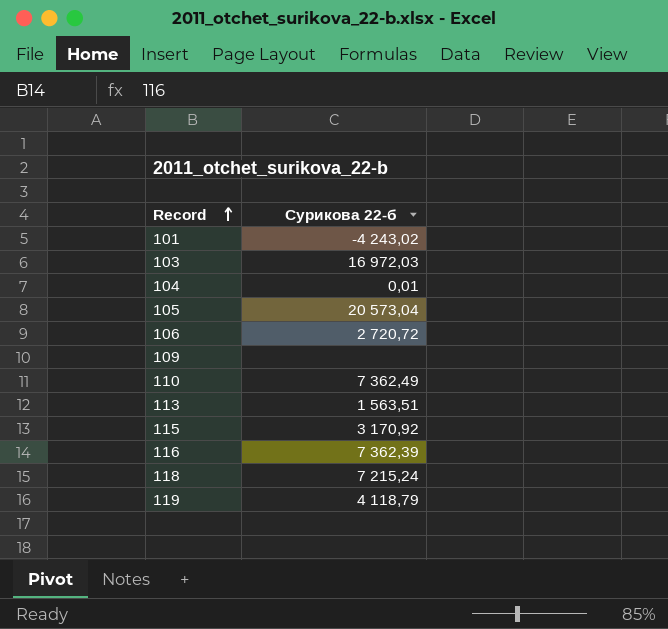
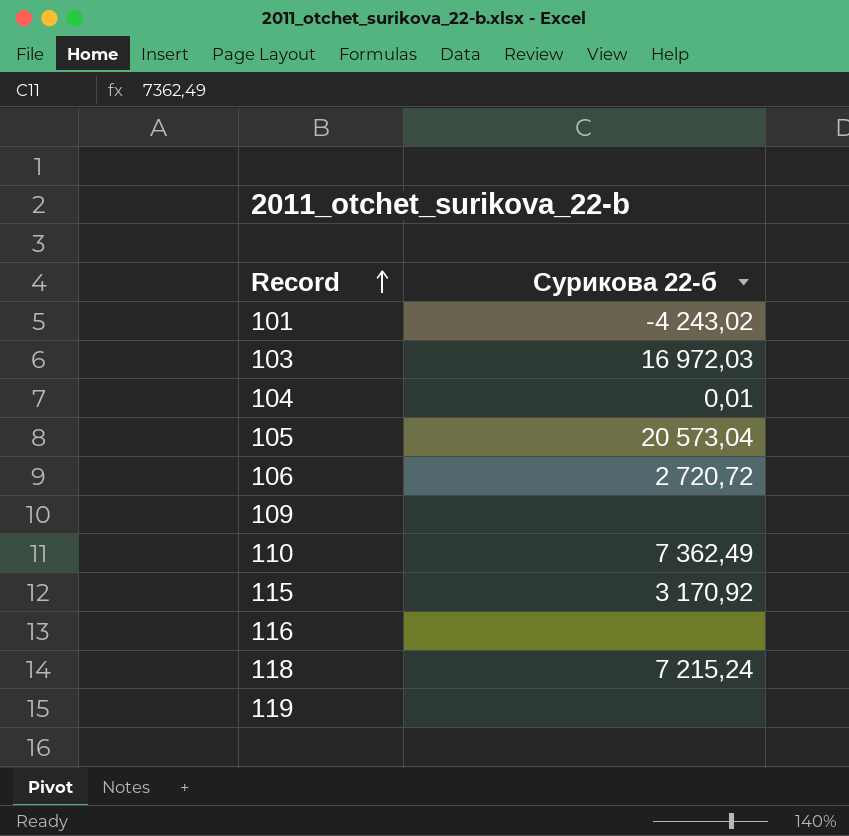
row 113: 1 563,51 -> none
116 | Сурикова 22-б: 7 362,39 -> none
119 | Сурикова 22-б: 4 118,79 -> none

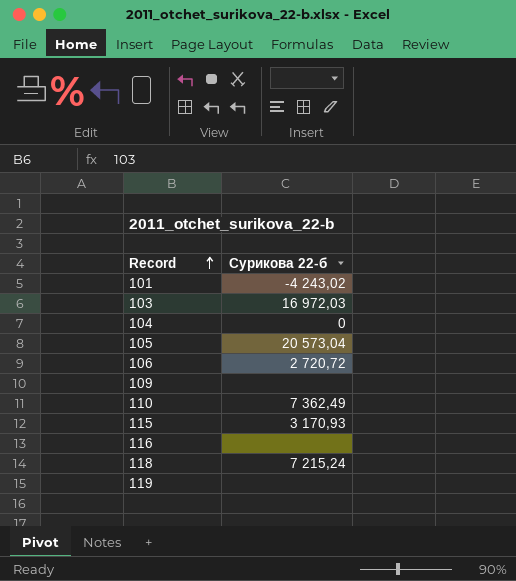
104 | Сурикова 22-б: 0,01 -> 0
115 | Сурикова 22-б: 3 170,92 -> 3 170,93

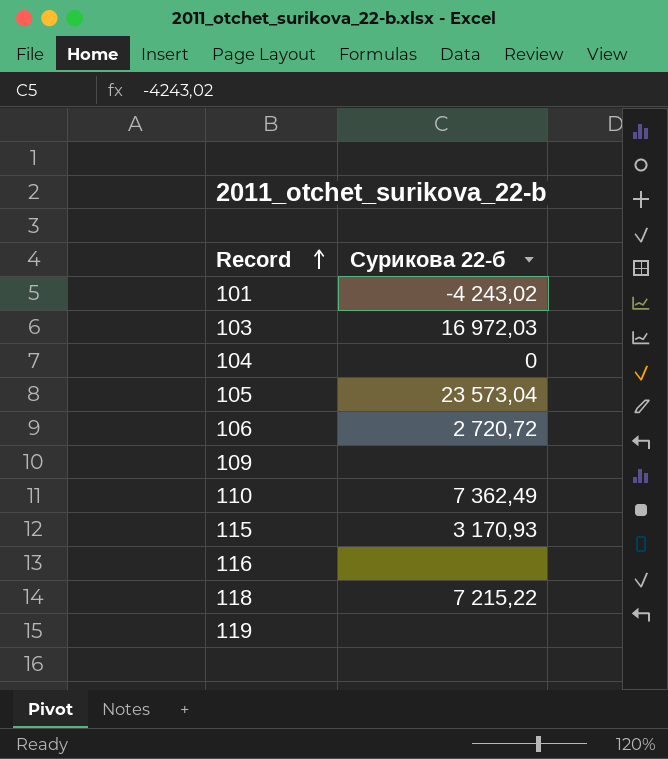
105 | Сурикова 22-б: 20 573,04 -> 23 573,04
118 | Сурикова 22-б: 7 215,24 -> 7 215,22

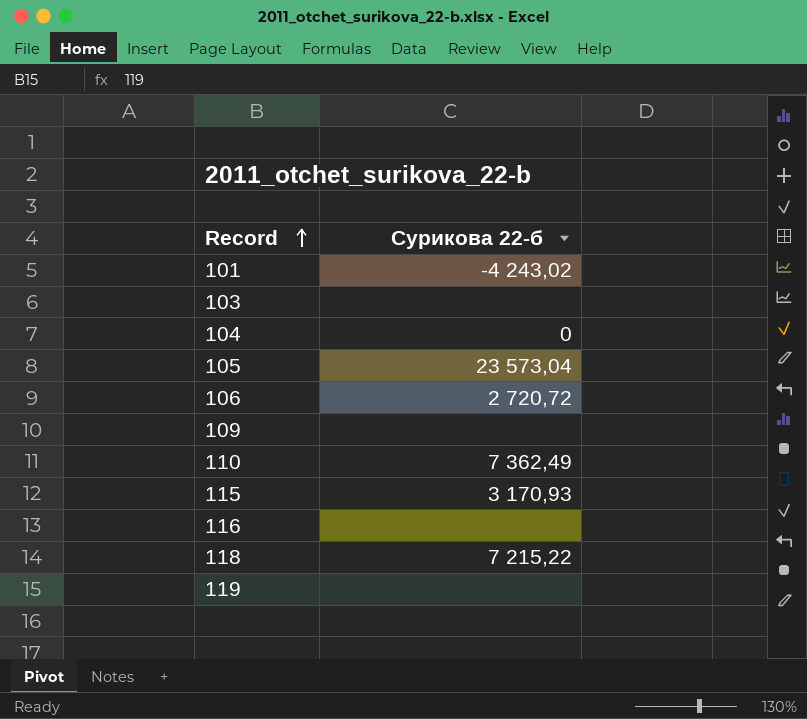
103 | Сурикова 22-б: 16 972,03 -> none

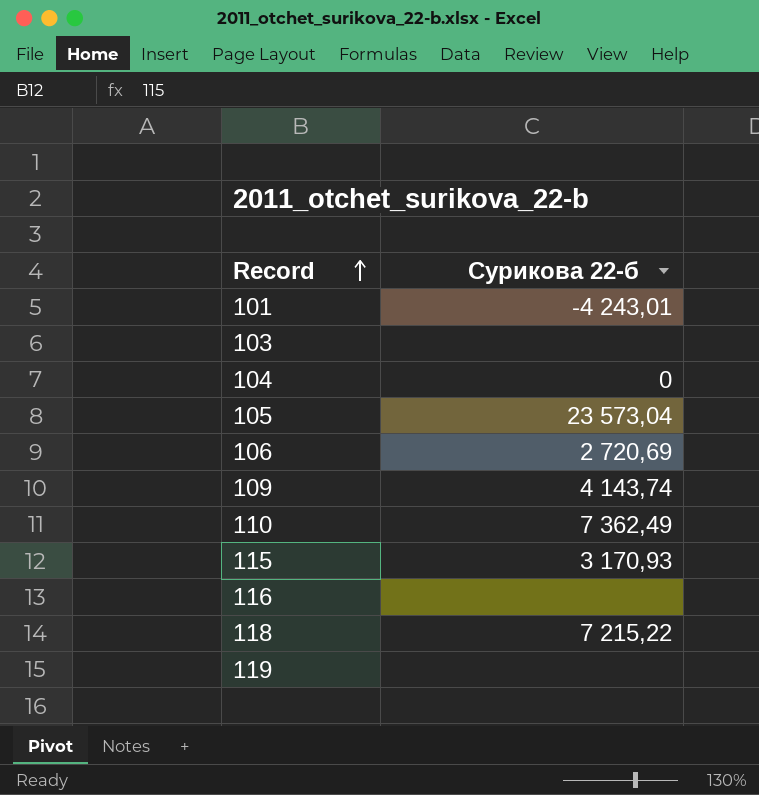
101 | Сурикова 22-б: -4 243,02 -> -4 243,01
106 | Сурикова 22-б: 2 720,72 -> 2 720,69
109 | Сурикова 22-б: none -> 4 143,74

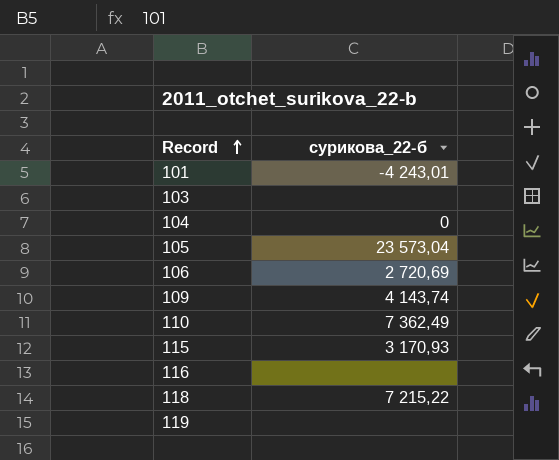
column name: Сурикова 22-б -> сурикова_22-б

